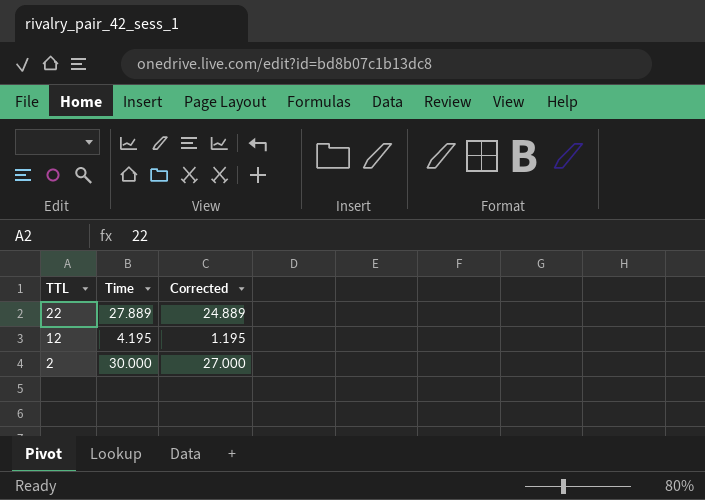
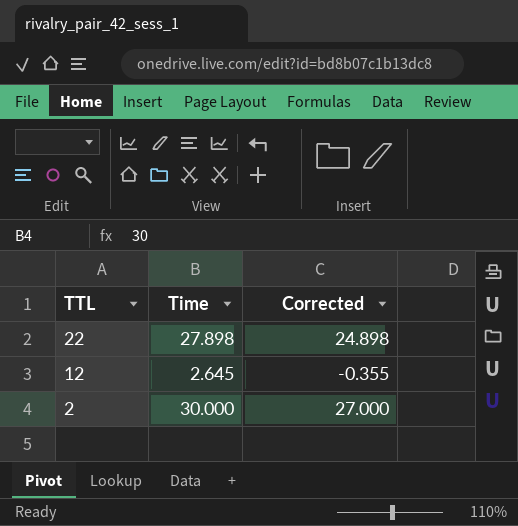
22 | Time: 27.889 -> 27.898
22 | Corrected: 24.889 -> 24.898
12 | Time: 4.195 -> 2.645
12 | Corrected: 1.195 -> -0.355

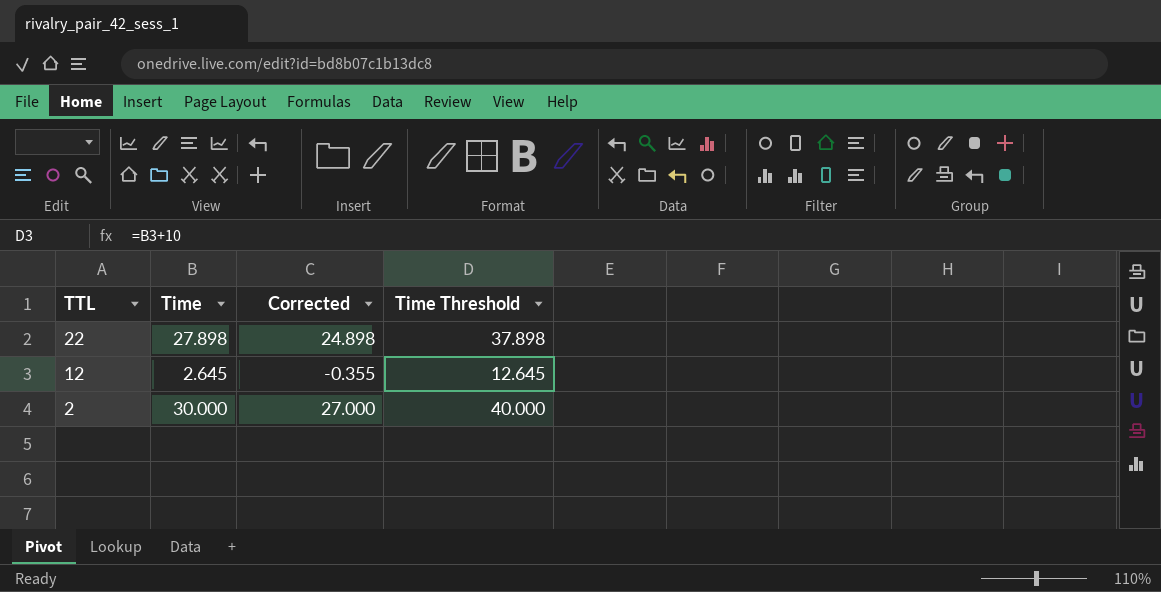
column Time Threshold | formula: none -> [Time] + 10

